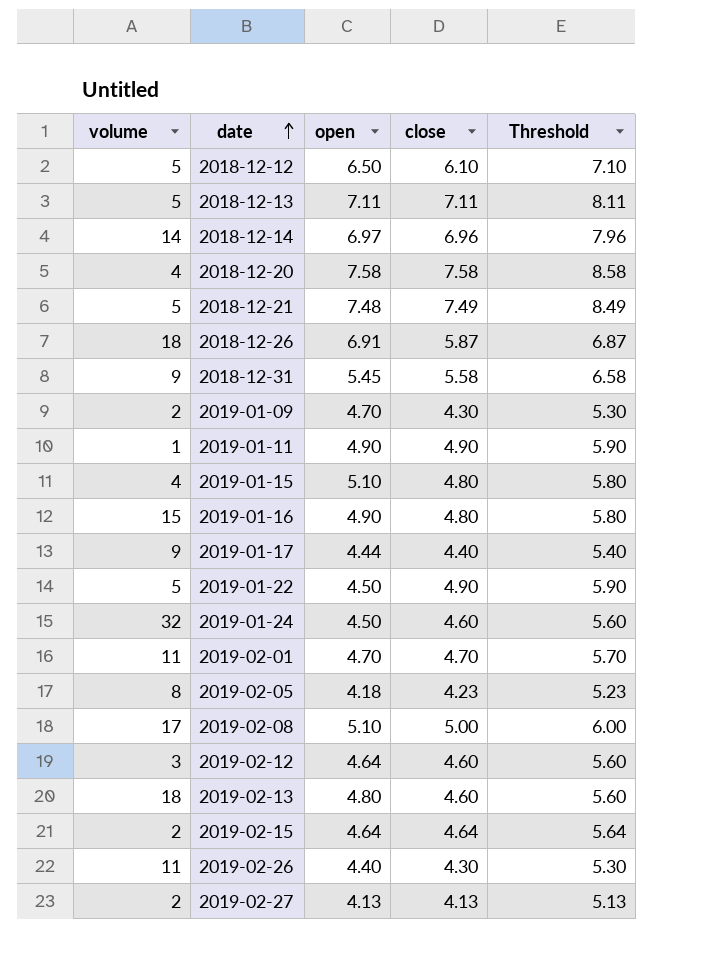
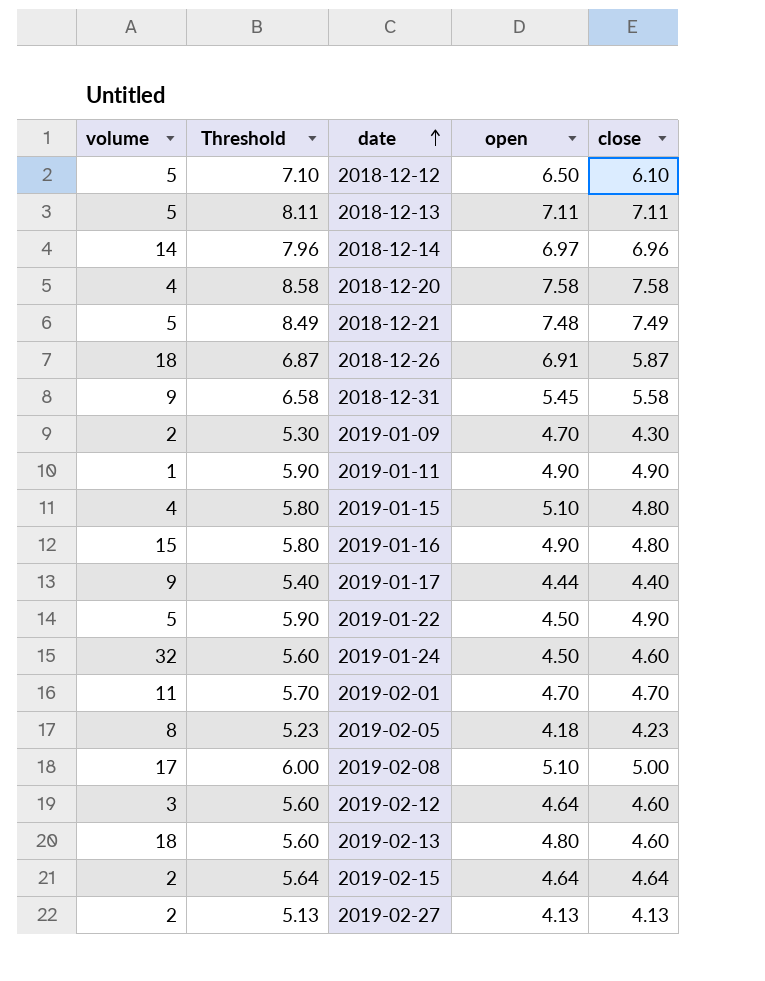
column Threshold | position: 5 -> 2
row 2019-02-26: 11 | 4.40 | 4.30 | 5.30 -> none

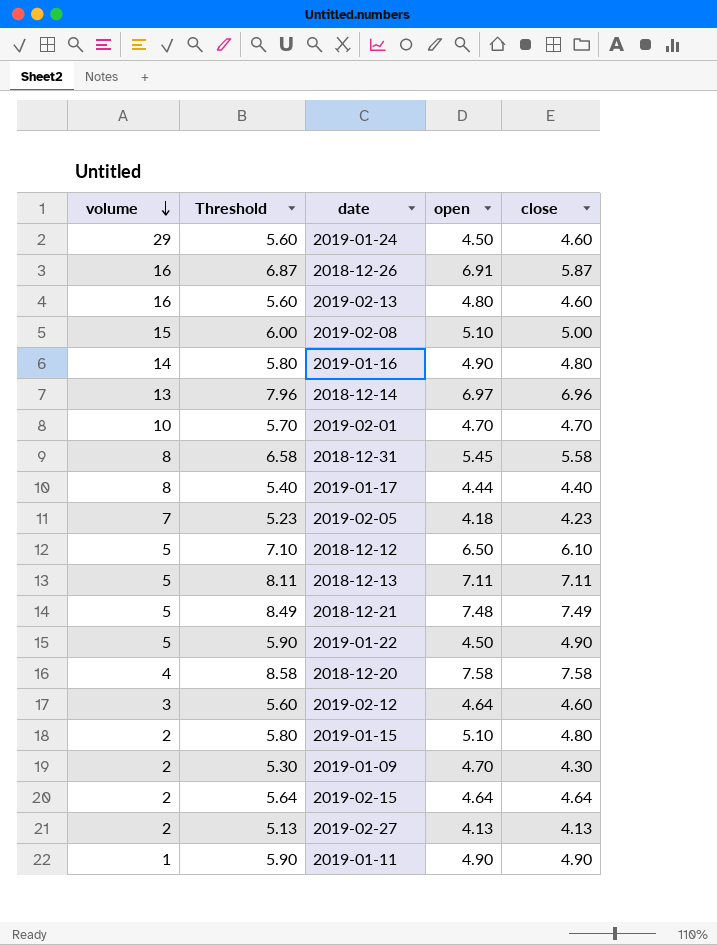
row order: date ascending -> volume descending
2019-01-24 | volume: 32 -> 29
2018-12-26 | volume: 18 -> 16
2019-02-13 | volume: 18 -> 16
2019-02-08 | volume: 17 -> 15
2019-01-16 | volume: 15 -> 14
2018-12-14 | volume: 14 -> 13
2019-02-01 | volume: 11 -> 10
2018-12-31 | volume: 9 -> 8
2019-01-17 | volume: 9 -> 8
2019-02-05 | volume: 8 -> 7
2019-01-15 | volume: 4 -> 2

